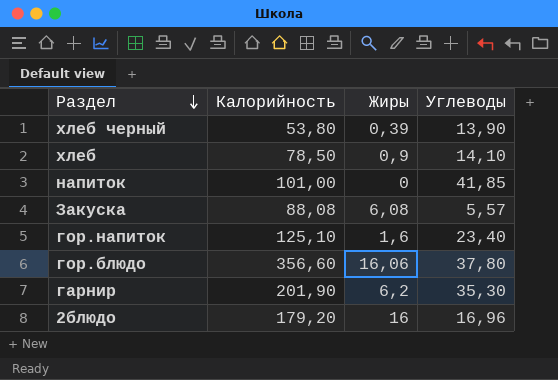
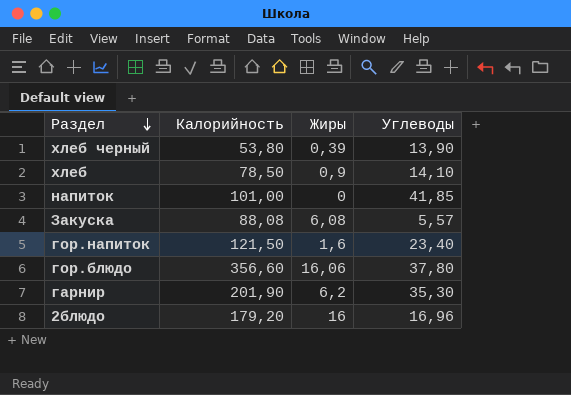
гор.напиток | Калорийность: 125,10 -> 121,50

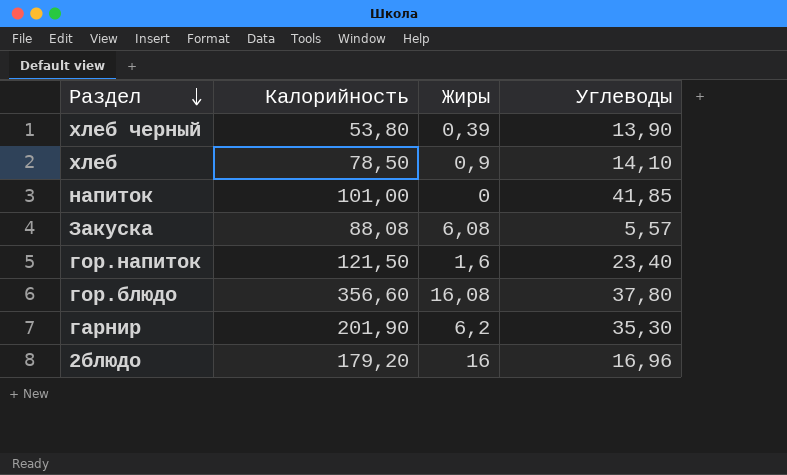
гор.блюдо | Жиры: 16,06 -> 16,08

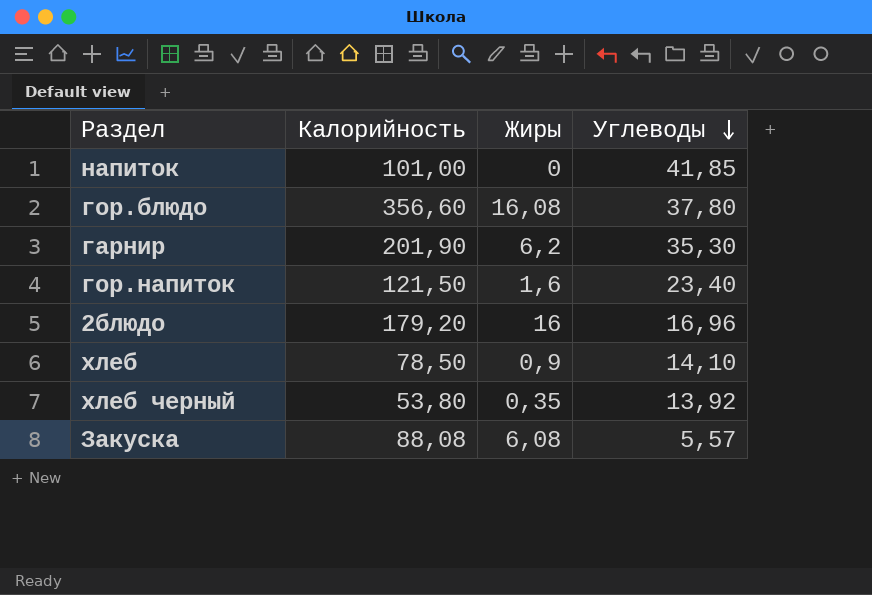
row order: Раздел descending -> Углеводы descending
хлеб черный | Жиры: 0,39 -> 0,35
хлеб черный | Углеводы: 13,90 -> 13,92

